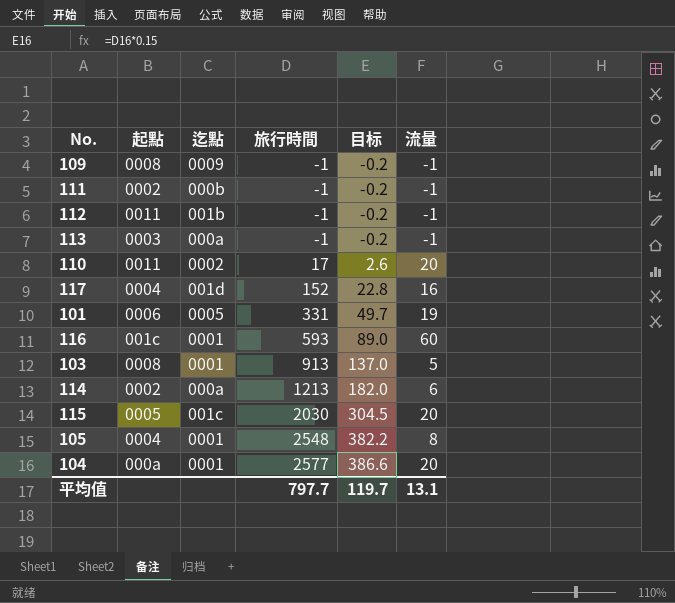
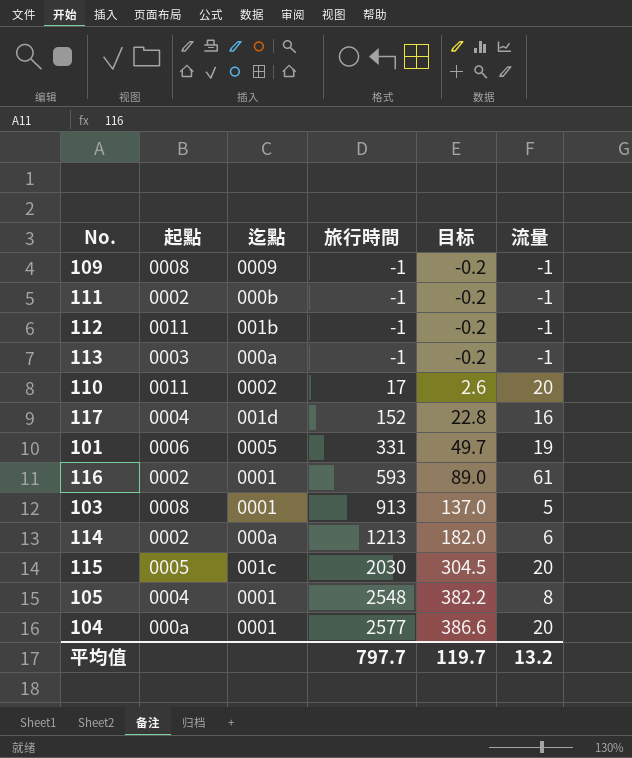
116 | 起點: 001c -> 0002
116 | 流量: 60 -> 61
平均值 | 流量: 13.1 -> 13.2

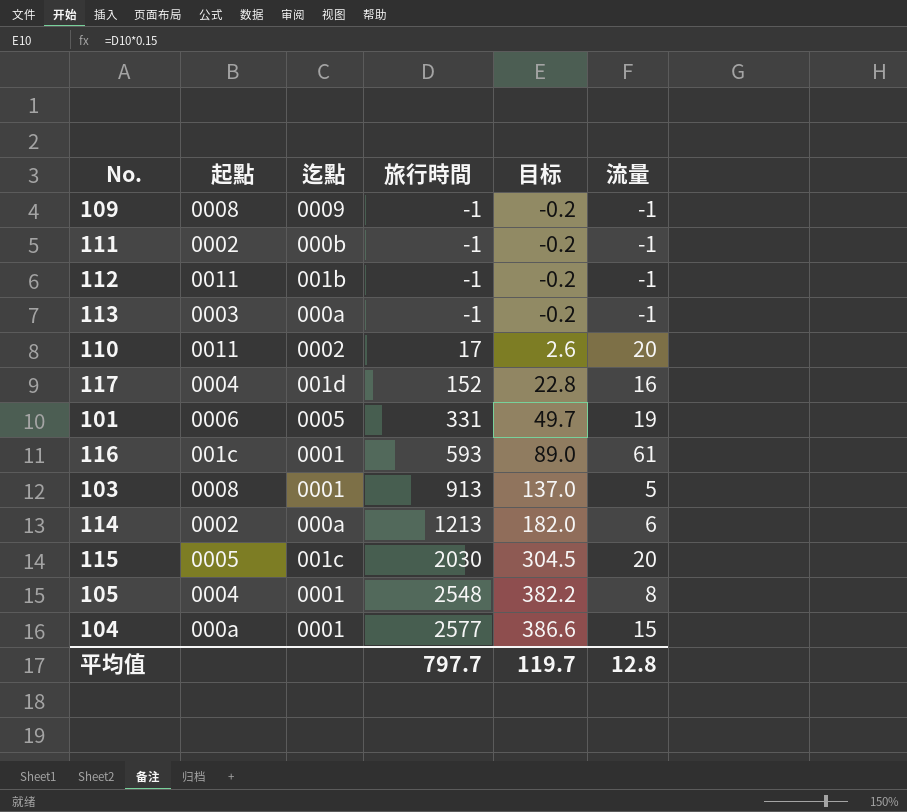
116 | 起點: 0002 -> 001c
104 | 流量: 20 -> 15
平均值 | 流量: 13.2 -> 12.8

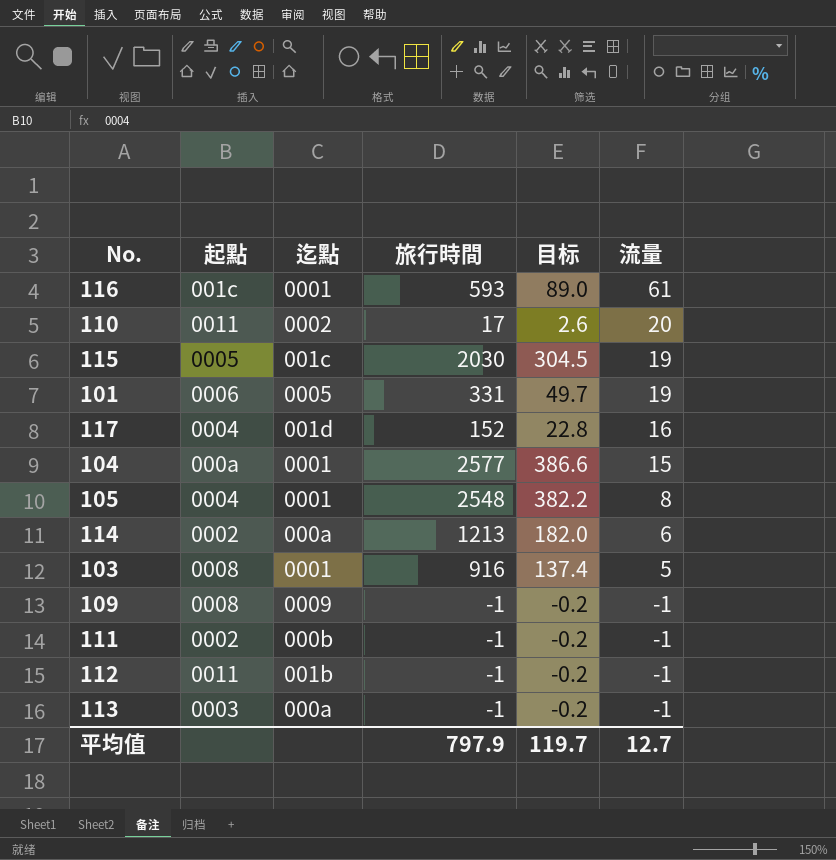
row order: 旅行時間 ascending -> 流量 descending
115 | 流量: 20 -> 19
103 | 旅行時間: 913 -> 916
103 | 目标: 137.0 -> 137.4
平均值 | 旅行時間: 797.7 -> 797.9
平均值 | 流量: 12.8 -> 12.7

